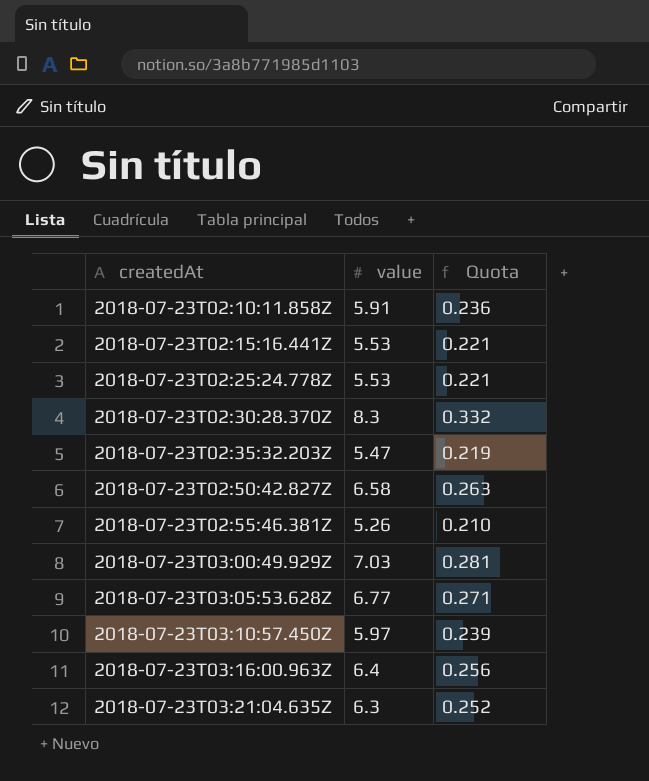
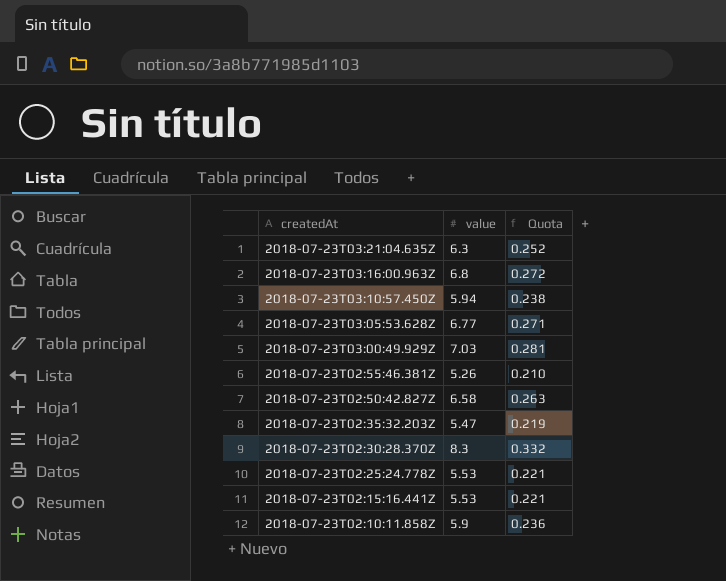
row order: createdAt ascending -> createdAt descending
2018-07-23T03:16:00.963Z | value: 6.4 -> 6.8
2018-07-23T03:16:00.963Z | Quota: 0.256 -> 0.272
2018-07-23T03:10:57.450Z | value: 5.97 -> 5.94
2018-07-23T03:10:57.450Z | Quota: 0.239 -> 0.238
2018-07-23T02:10:11.858Z | value: 5.91 -> 5.9

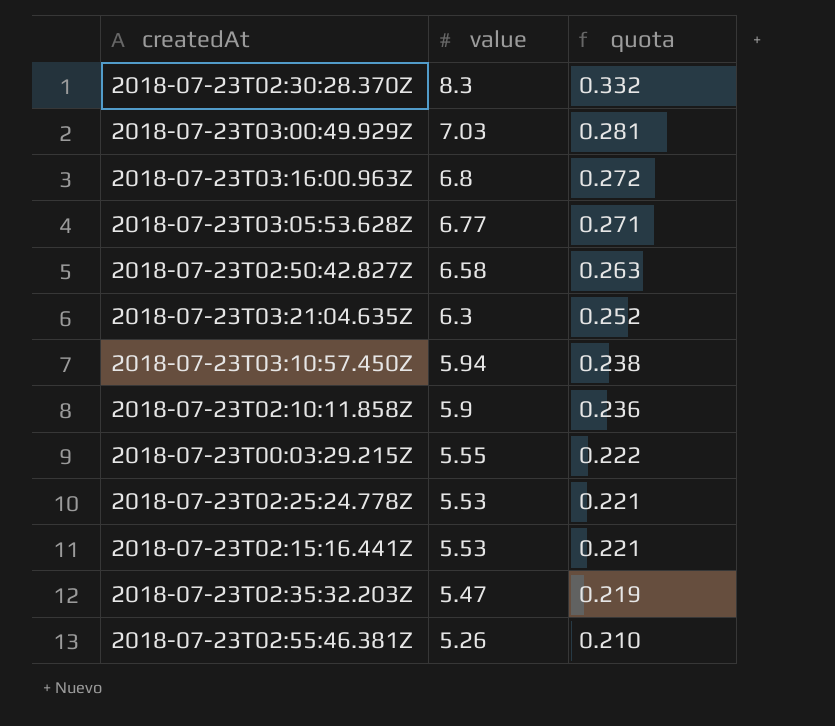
row order: createdAt descending -> value descending
column name: Quota -> quota
row 2018-07-23T00:03:29.215Z: none -> 5.55 | 0.222

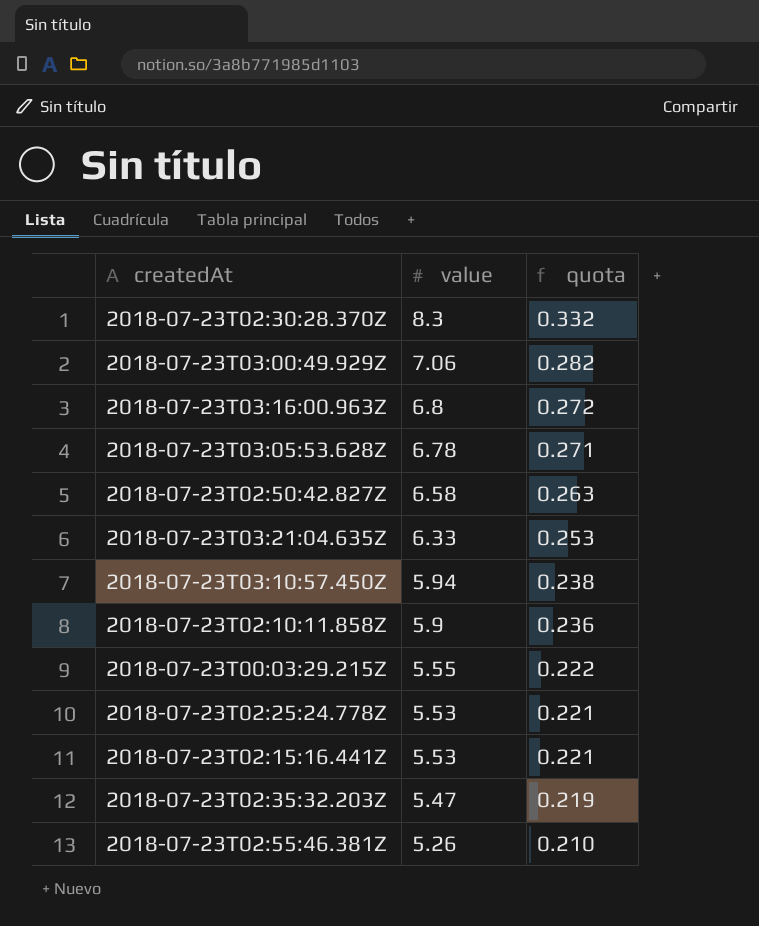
2018-07-23T03:00:49.929Z | value: 7.03 -> 7.06
2018-07-23T03:00:49.929Z | quota: 0.281 -> 0.282
2018-07-23T03:05:53.628Z | value: 6.77 -> 6.78
2018-07-23T03:21:04.635Z | value: 6.3 -> 6.33
2018-07-23T03:21:04.635Z | quota: 0.252 -> 0.253

